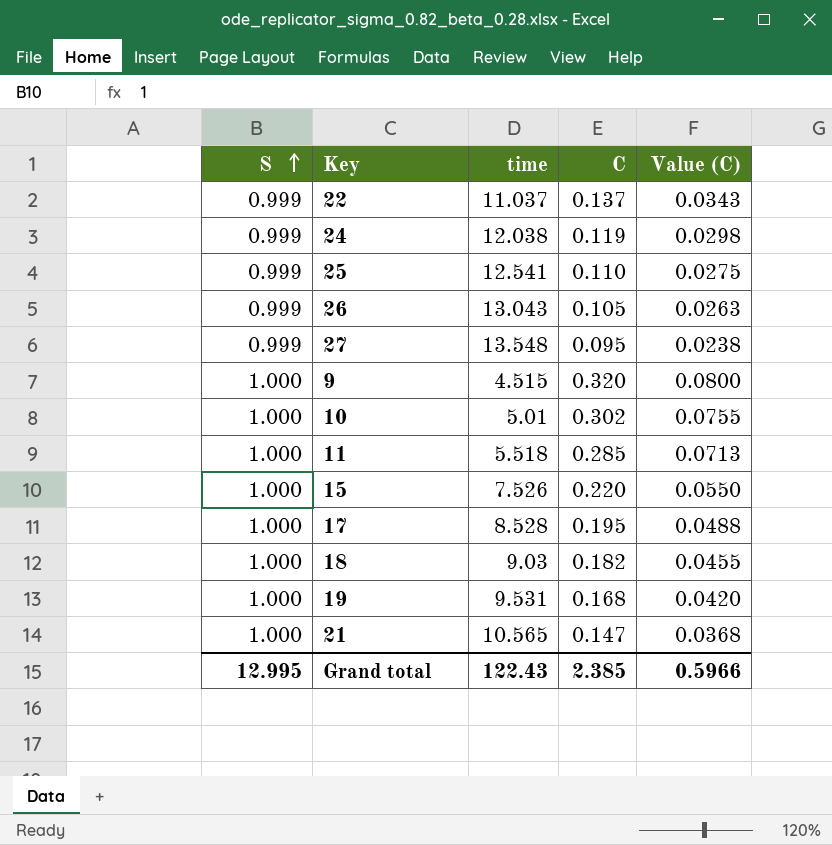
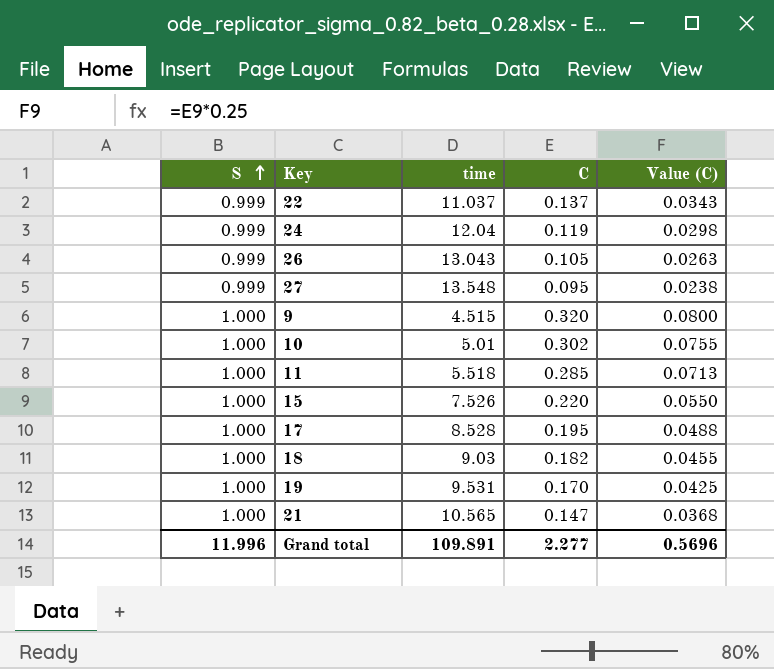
row 25: 0.999 | 12.541 | 0.110 | 0.0275 -> none
24 | time: 12.038 -> 12.04
19 | C: 0.168 -> 0.170
19 | Value (C): 0.0420 -> 0.0425
Grand total | S: 12.995 -> 11.996
Grand total | time: 122.43 -> 109.891
Grand total | C: 2.385 -> 2.277
Grand total | Value (C): 0.5966 -> 0.5696

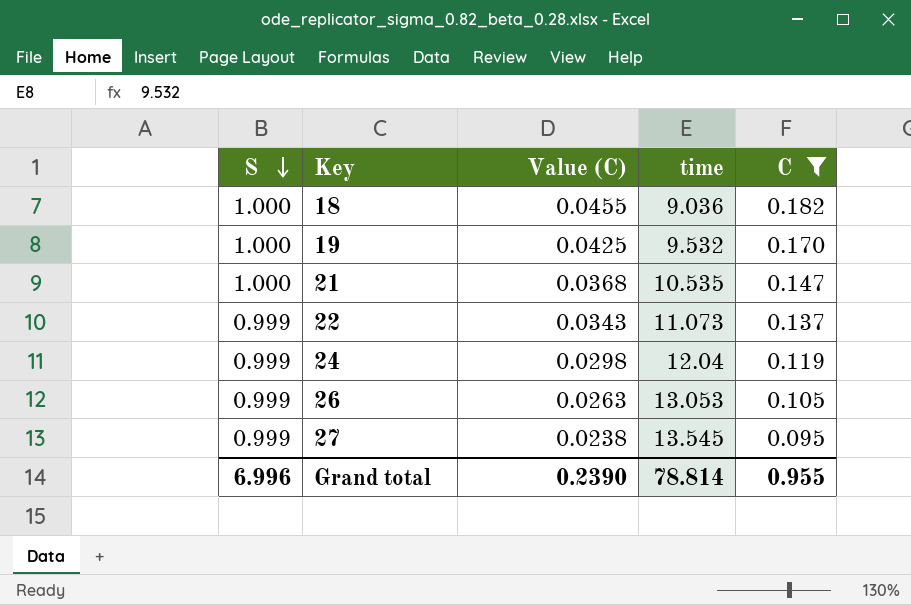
filter: none -> C <= 0.182
row order: S ascending -> S descending
column Value (C) | position: 5 -> 3
18 | time: 9.03 -> 9.036
19 | time: 9.531 -> 9.532
21 | time: 10.565 -> 10.535
22 | time: 11.037 -> 11.073
26 | time: 13.043 -> 13.053
27 | time: 13.548 -> 13.545
Grand total | S: 11.996 -> 6.996
Grand total | Value (C): 0.5696 -> 0.2390
Grand total | time: 109.891 -> 78.814
Grand total | C: 2.277 -> 0.955

